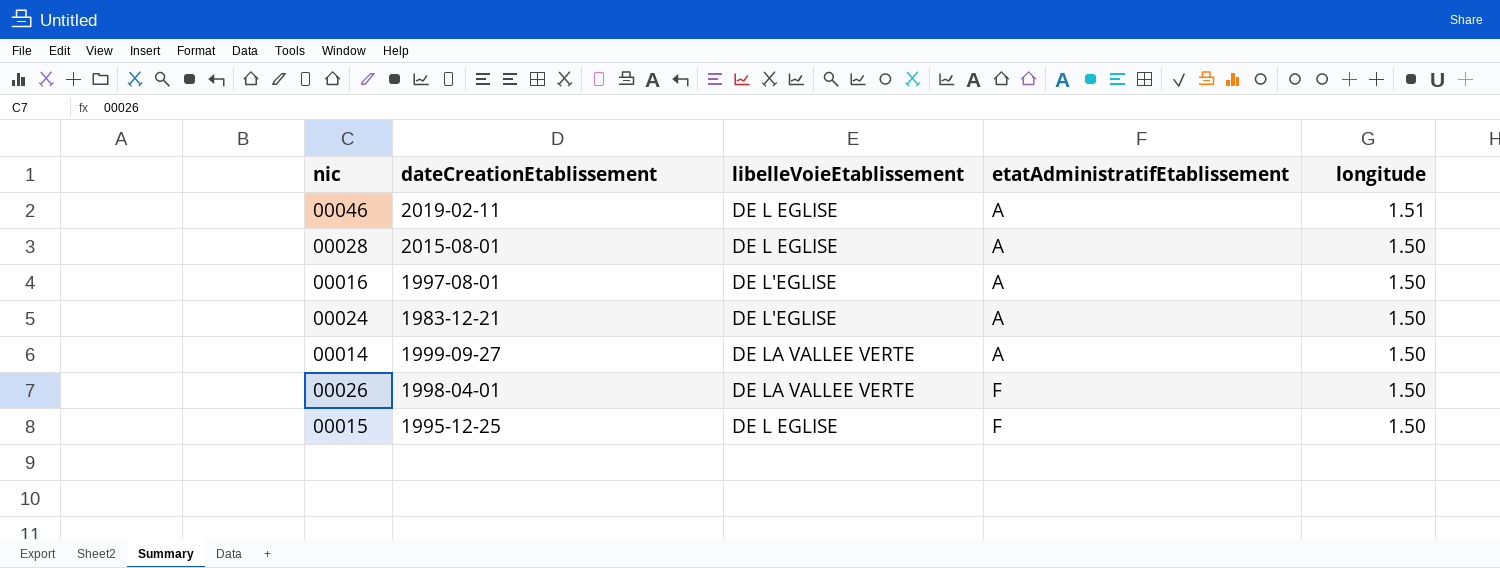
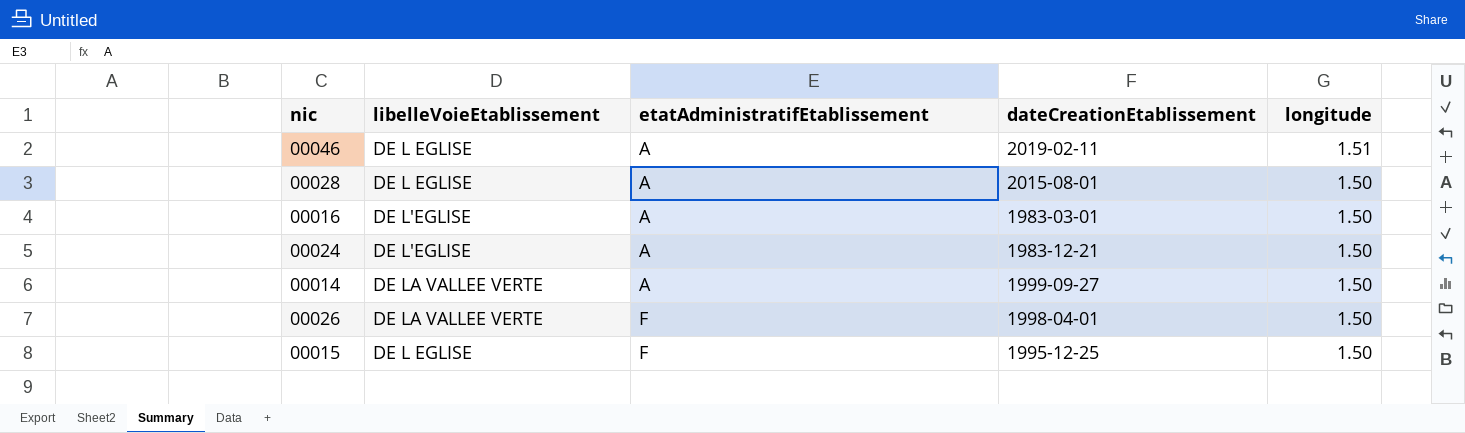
column dateCreationEtablissement | position: 2 -> 4
00016 | dateCreationEtablissement: 1997-08-01 -> 1983-03-01

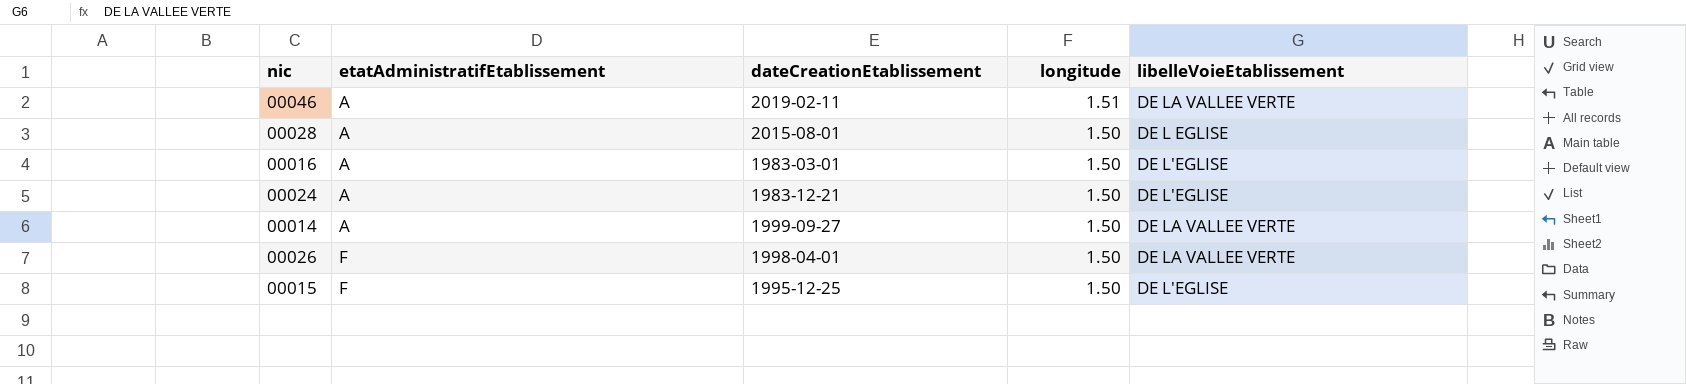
column libelleVoieEtablissement | position: 2 -> 5
00046 | libelleVoieEtablissement: DE L EGLISE -> DE LA VALLEE VERTE
00015 | libelleVoieEtablissement: DE L EGLISE -> DE L'EGLISE

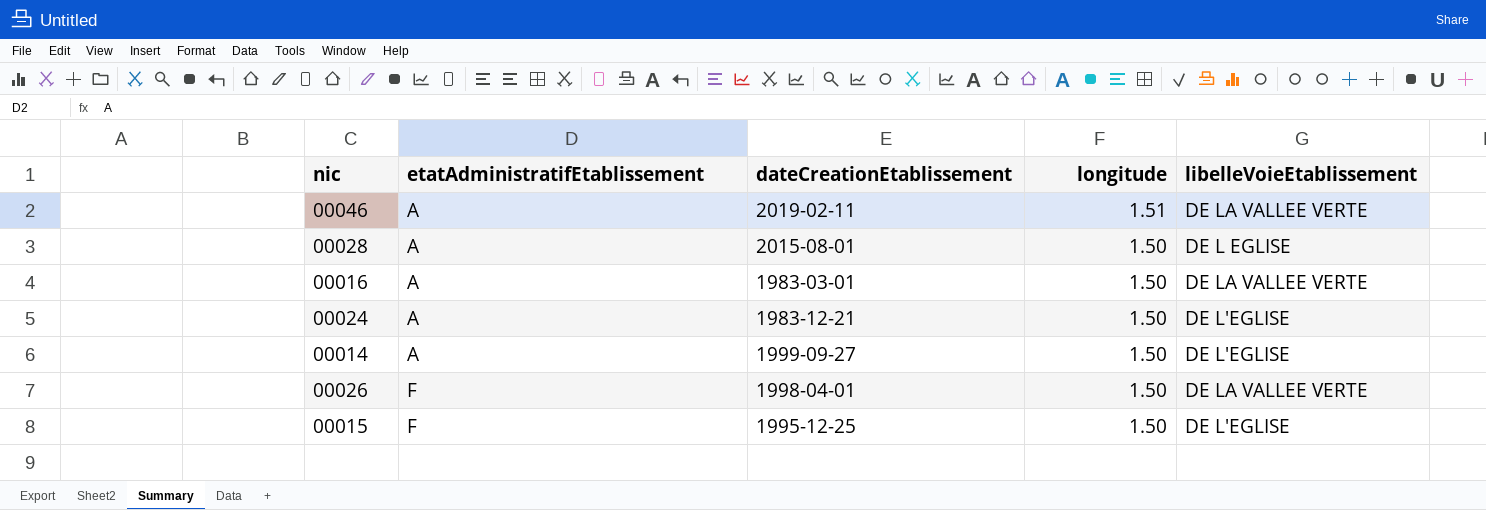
00016 | libelleVoieEtablissement: DE L'EGLISE -> DE LA VALLEE VERTE
00014 | libelleVoieEtablissement: DE LA VALLEE VERTE -> DE L'EGLISE

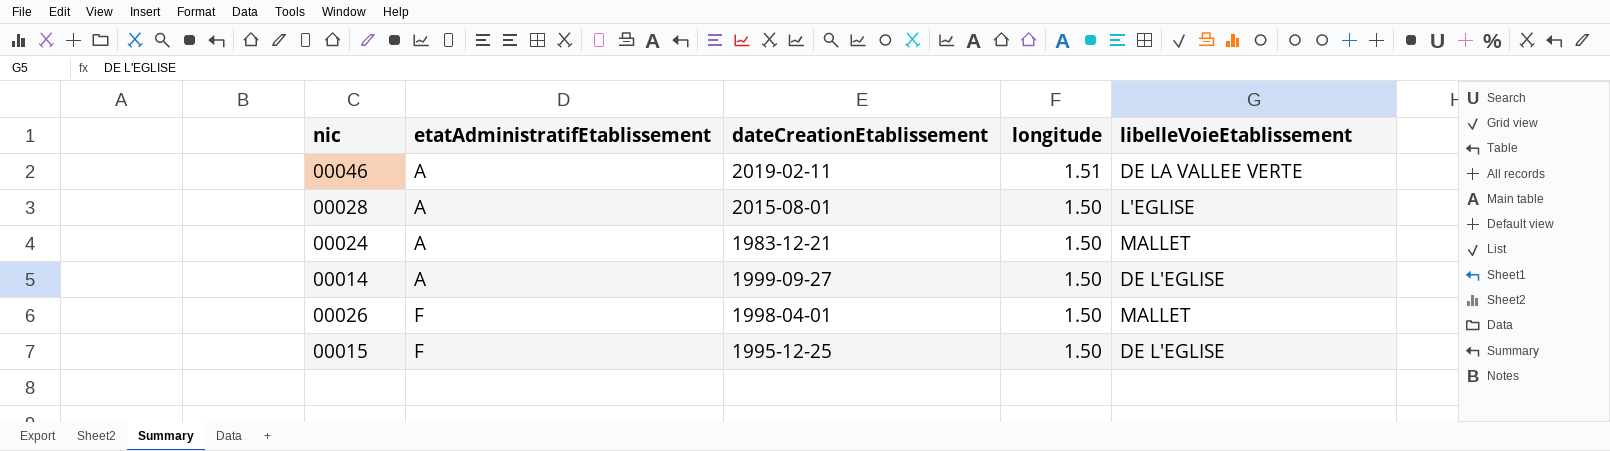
row 00016: A | 1983-03-01 | 1.50 | DE LA VALLEE VERTE -> none
00028 | libelleVoieEtablissement: DE L EGLISE -> L'EGLISE
00024 | libelleVoieEtablissement: DE L'EGLISE -> MALLET
00026 | libelleVoieEtablissement: DE LA VALLEE VERTE -> MALLET

